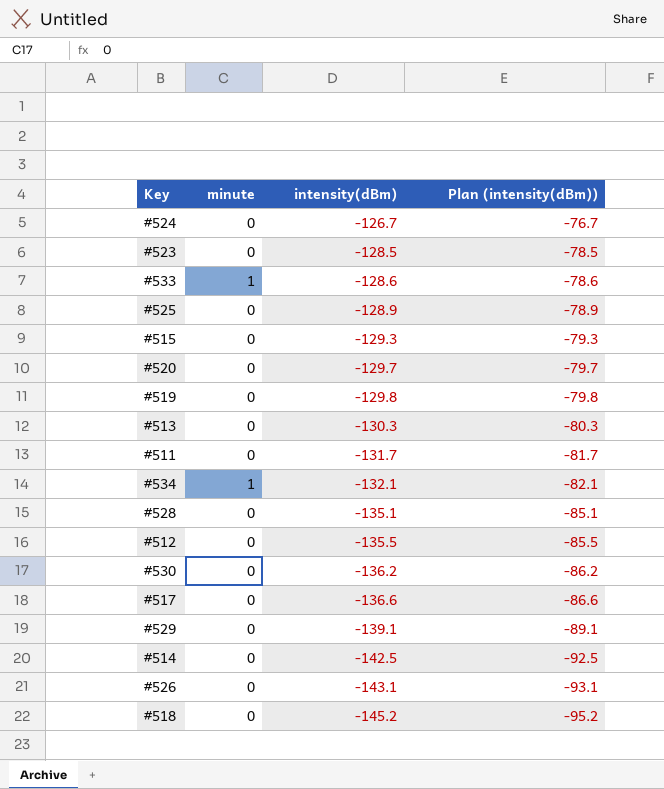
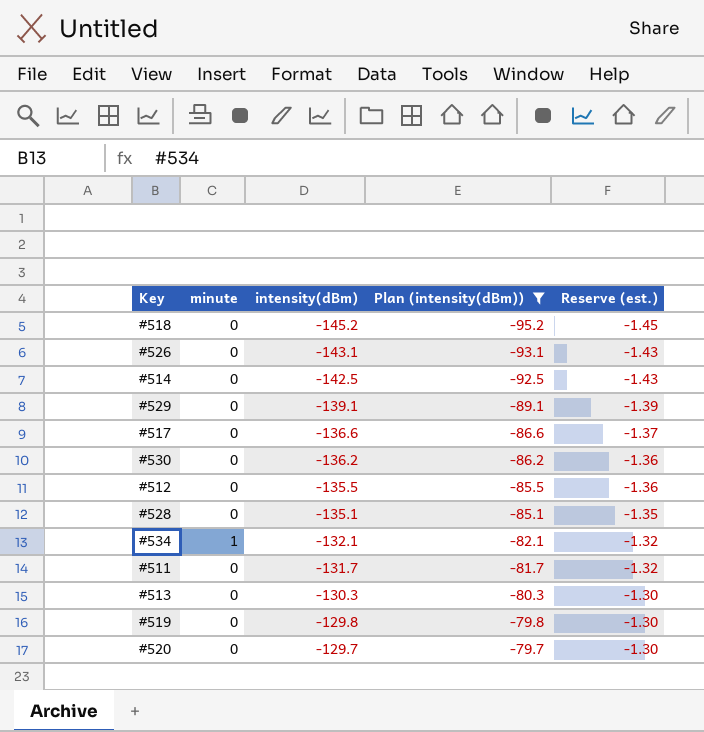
filter: none -> Plan (intensity(dBm)) <= -79.7
row order: intensity(dBm) descending -> intensity(dBm) ascending
column Reserve (est.) | formula: none -> [intensity(dBm)] * 0.01

